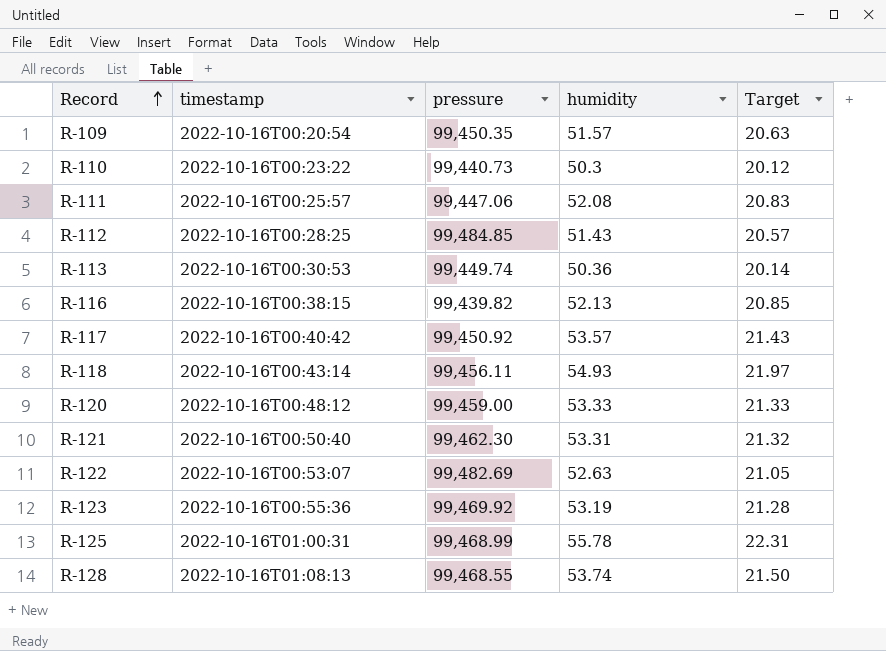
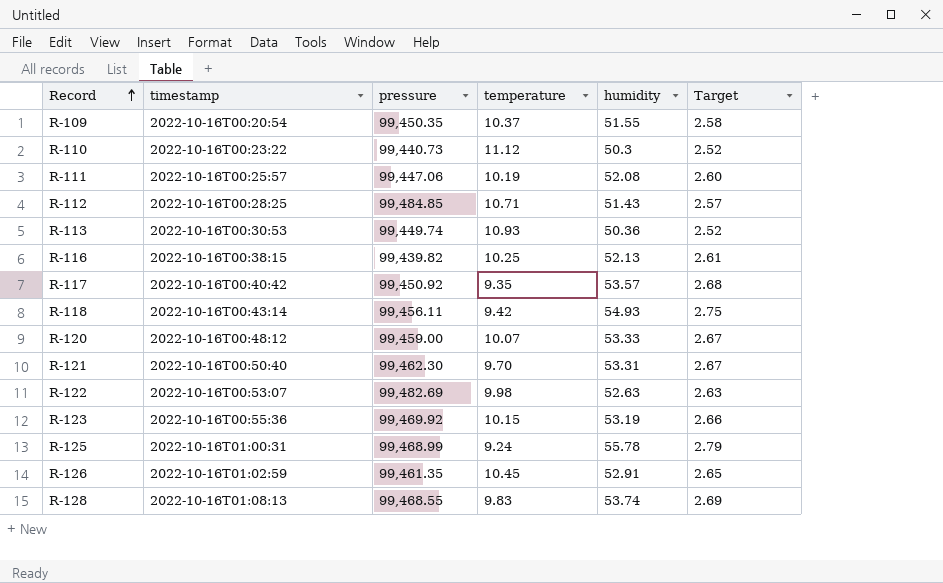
column temperature | position: none -> 4
column Target | formula: [humidity] * 0.4 -> [humidity] * 0.05
R-109 | humidity: 51.57 -> 51.55
row R-126: none -> 2022-10-16T01:02:59 | 99,461.35 | 10.45 | 52.91 | 2.65

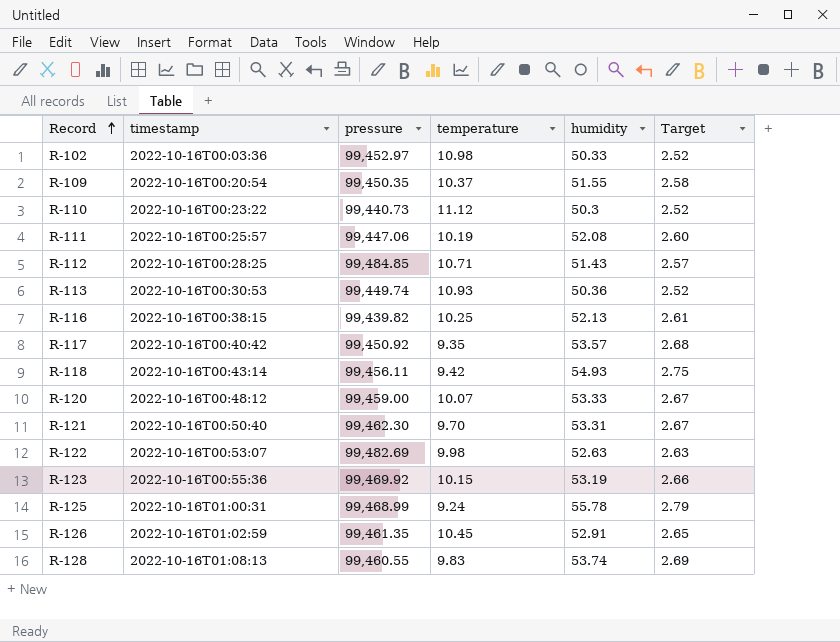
row R-102: none -> 2022-10-16T00:03:36 | 99,452.97 | 10.98 | 50.33 | 2.52
R-128 | pressure: 99,468.55 -> 99,460.55

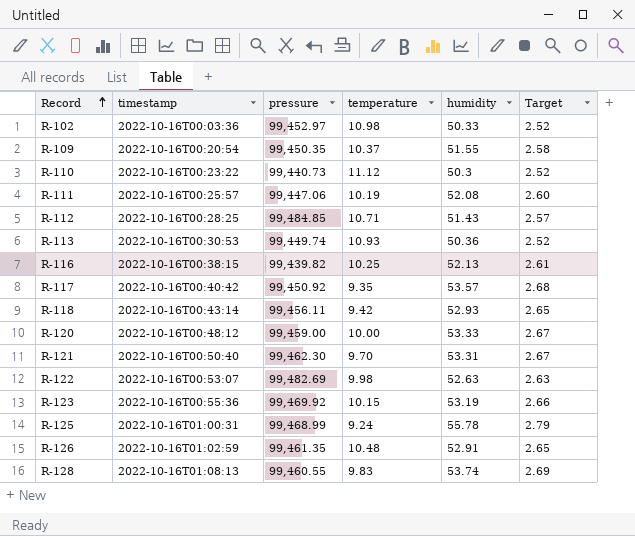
R-118 | humidity: 54.93 -> 52.93
R-118 | Target: 2.75 -> 2.65
R-120 | temperature: 10.07 -> 10.00
R-126 | temperature: 10.45 -> 10.48

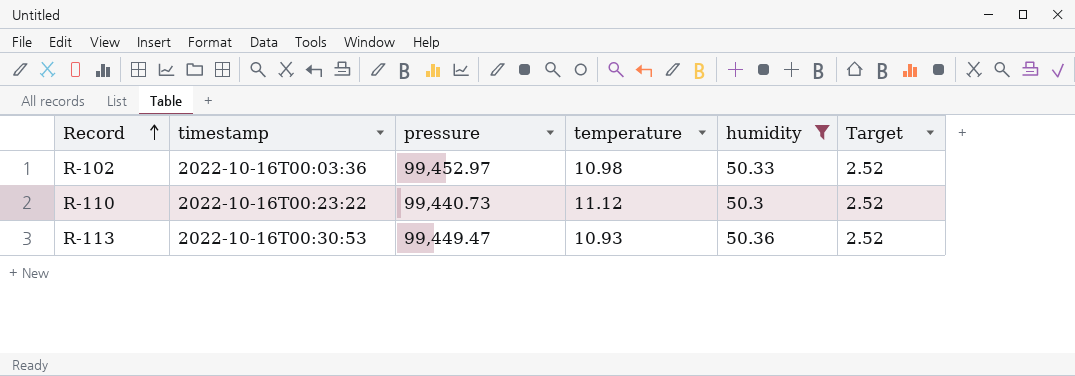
filter: none -> humidity <= 50.36
R-113 | pressure: 99,449.74 -> 99,449.47

